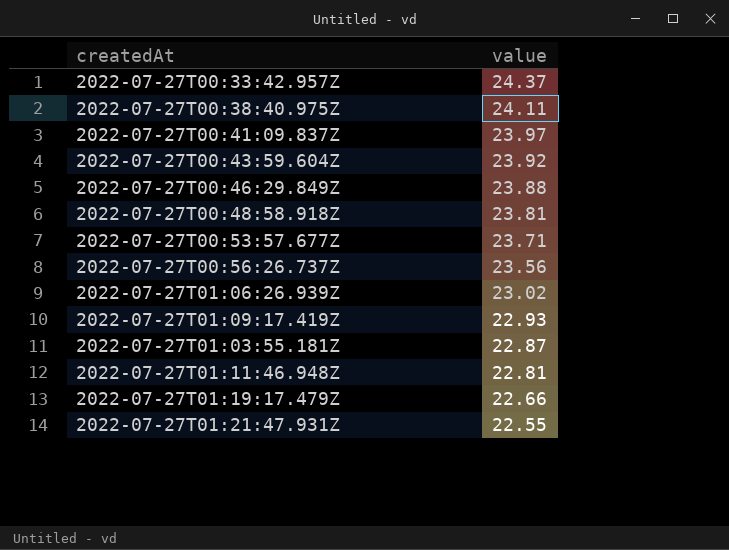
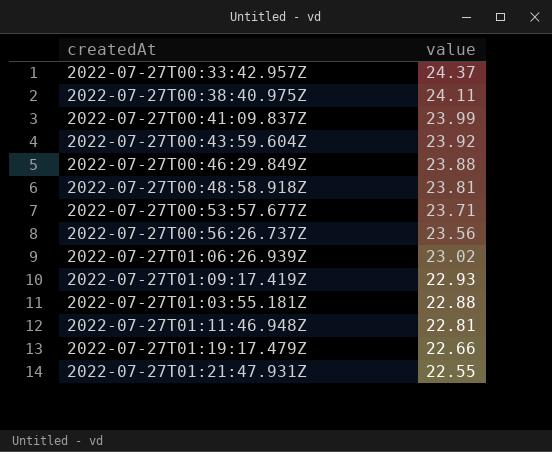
2022-07-27T00:41:09.837Z | value: 23.97 -> 23.99
2022-07-27T01:03:55.181Z | value: 22.87 -> 22.88

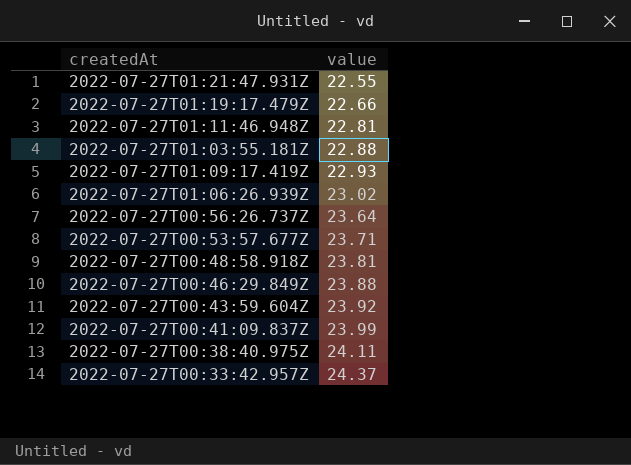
row order: value descending -> value ascending
2022-07-27T00:56:26.737Z | value: 23.56 -> 23.64

